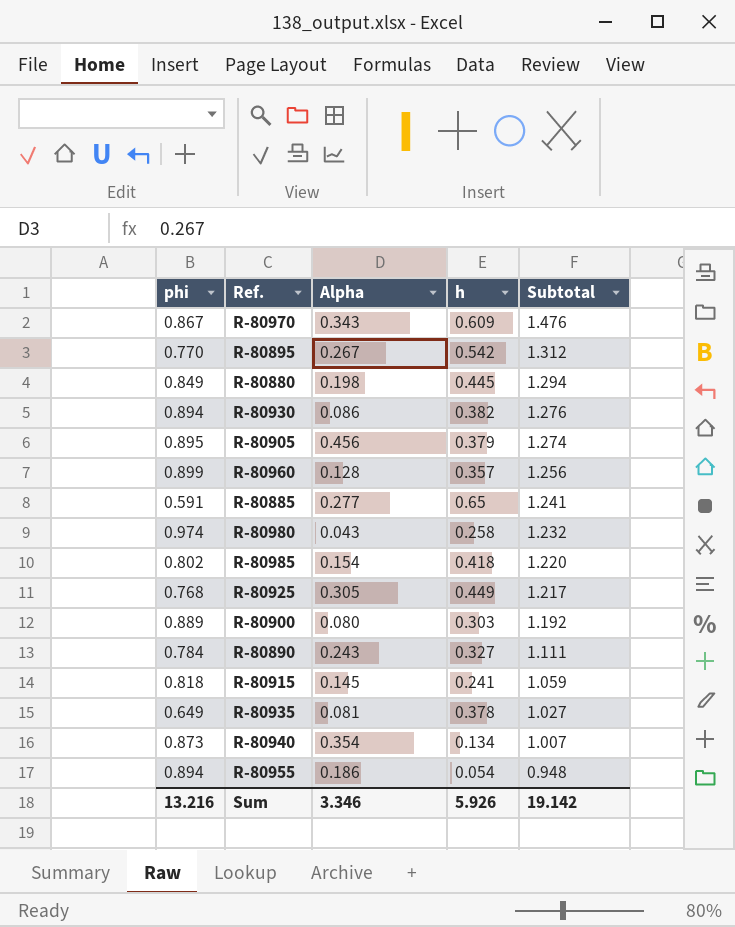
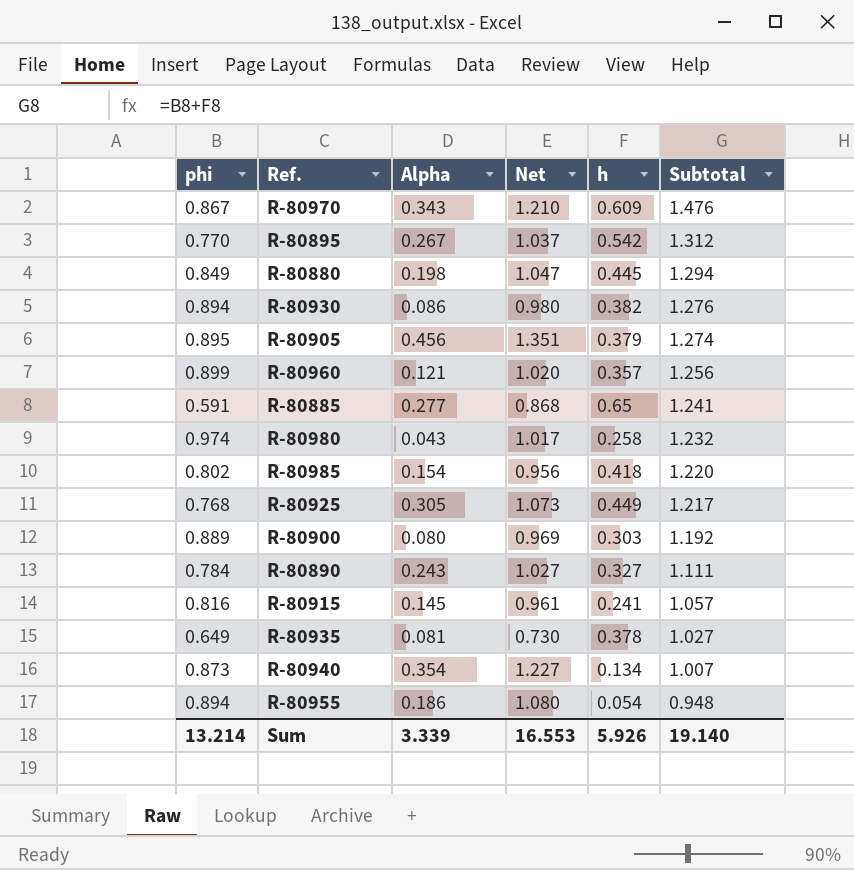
column Net | formula: none -> [phi] + [Alpha]
R-80960 | Alpha: 0.128 -> 0.121
R-80915 | phi: 0.818 -> 0.816
R-80915 | Subtotal: 1.059 -> 1.057
Sum | phi: 13.216 -> 13.214
Sum | Alpha: 3.346 -> 3.339
Sum | Subtotal: 19.142 -> 19.140

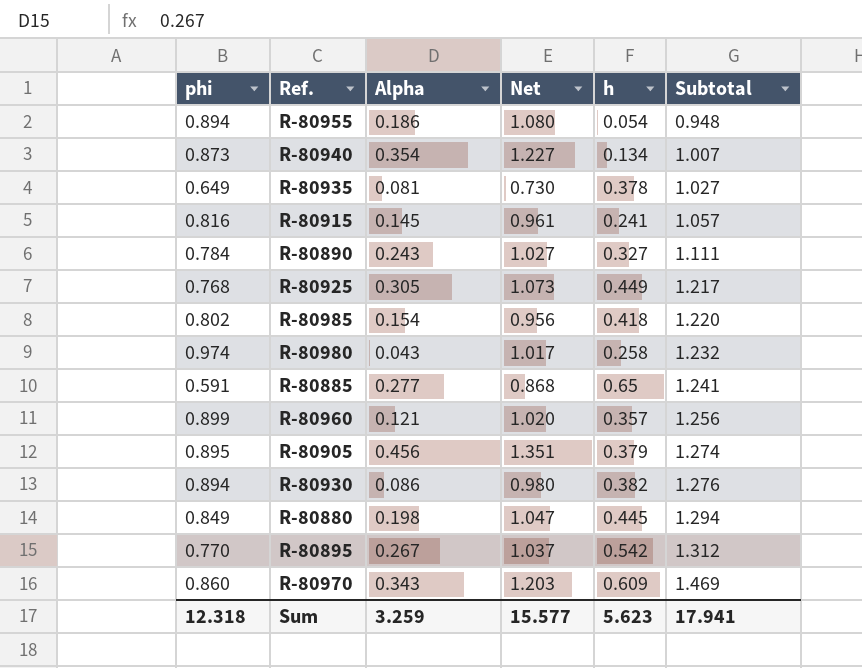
row order: Subtotal descending -> Subtotal ascending
row R-80900: 0.889 | 0.080 | 0.969 | 0.303 | 1.192 -> none
R-80970 | phi: 0.867 -> 0.860
R-80970 | Net: 1.210 -> 1.203
R-80970 | Subtotal: 1.476 -> 1.469
Sum | phi: 13.214 -> 12.318
Sum | Alpha: 3.339 -> 3.259
Sum | Net: 16.553 -> 15.577
Sum | h: 5.926 -> 5.623
Sum | Subtotal: 19.140 -> 17.941

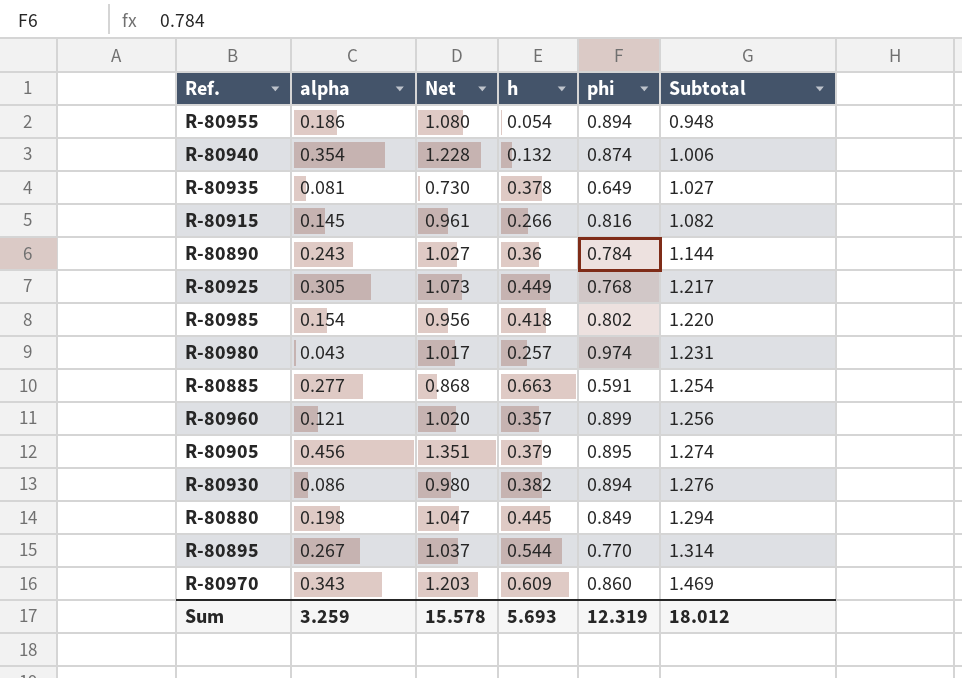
column name: Alpha -> alpha
column phi | position: 1 -> 5
R-80940 | Net: 1.227 -> 1.228
R-80940 | h: 0.134 -> 0.132
R-80940 | phi: 0.873 -> 0.874
R-80940 | Subtotal: 1.007 -> 1.006
R-80915 | h: 0.241 -> 0.266
R-80915 | Subtotal: 1.057 -> 1.082
R-80890 | h: 0.327 -> 0.36
R-80890 | Subtotal: 1.111 -> 1.144
R-80980 | h: 0.258 -> 0.257
R-80980 | Subtotal: 1.232 -> 1.231
R-80885 | h: 0.65 -> 0.663
R-80885 | Subtotal: 1.241 -> 1.254
R-80895 | h: 0.542 -> 0.544
R-80895 | Subtotal: 1.312 -> 1.314
Sum | Net: 15.577 -> 15.578
Sum | h: 5.623 -> 5.693
Sum | phi: 12.318 -> 12.319
Sum | Subtotal: 17.941 -> 18.012

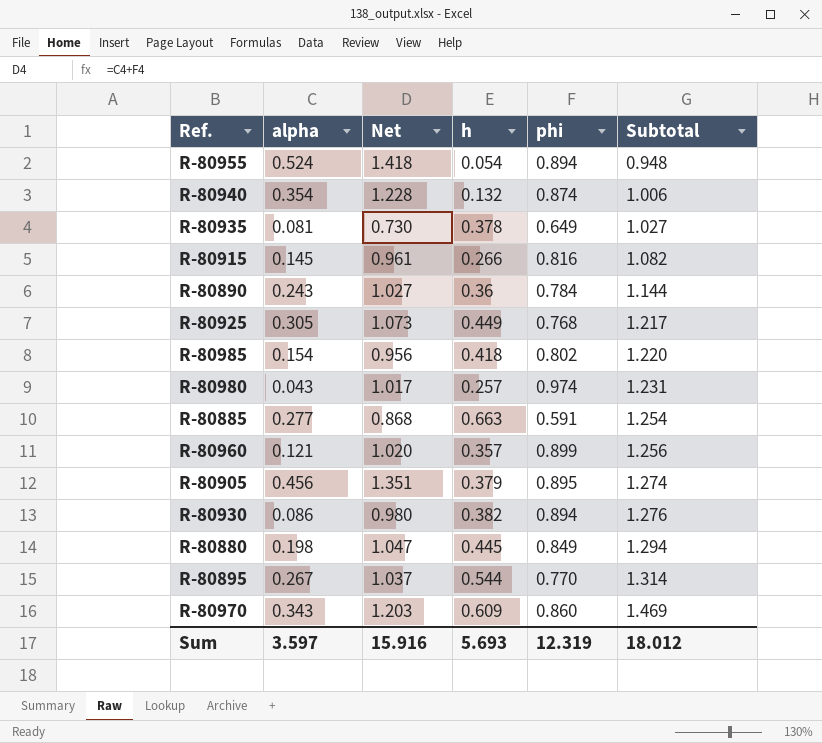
R-80955 | alpha: 0.186 -> 0.524
R-80955 | Net: 1.080 -> 1.418
Sum | alpha: 3.259 -> 3.597
Sum | Net: 15.578 -> 15.916

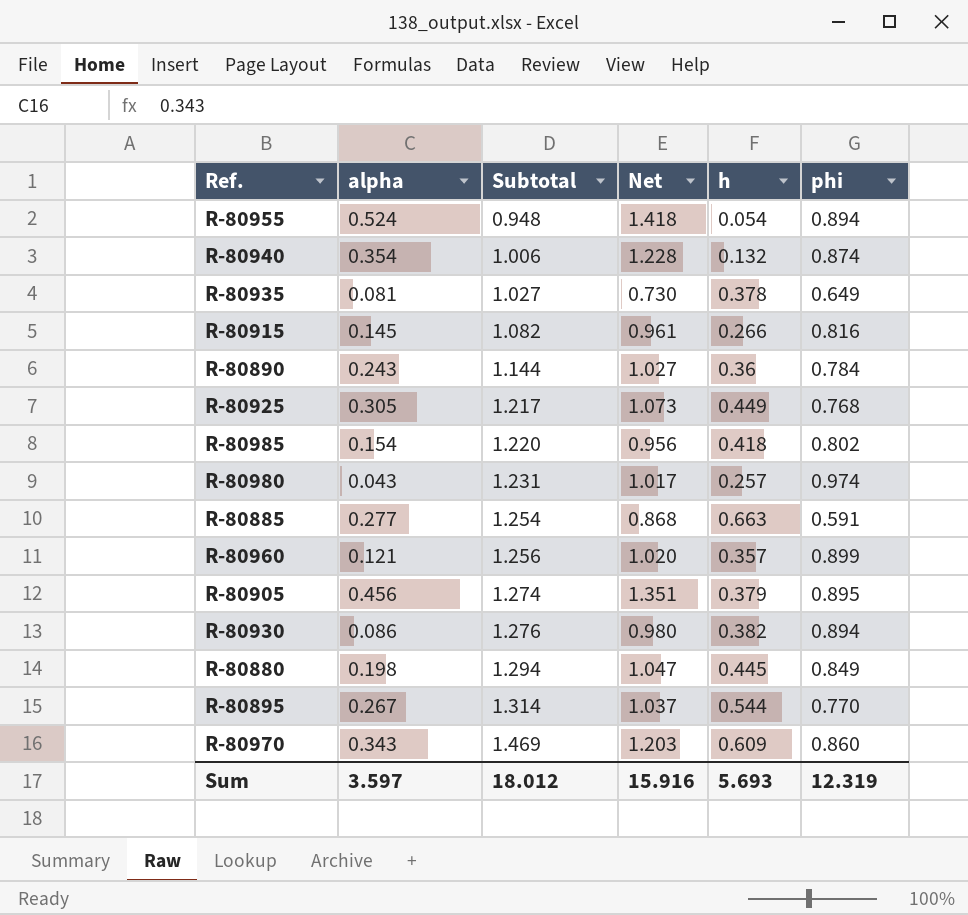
column Subtotal | position: 6 -> 3

